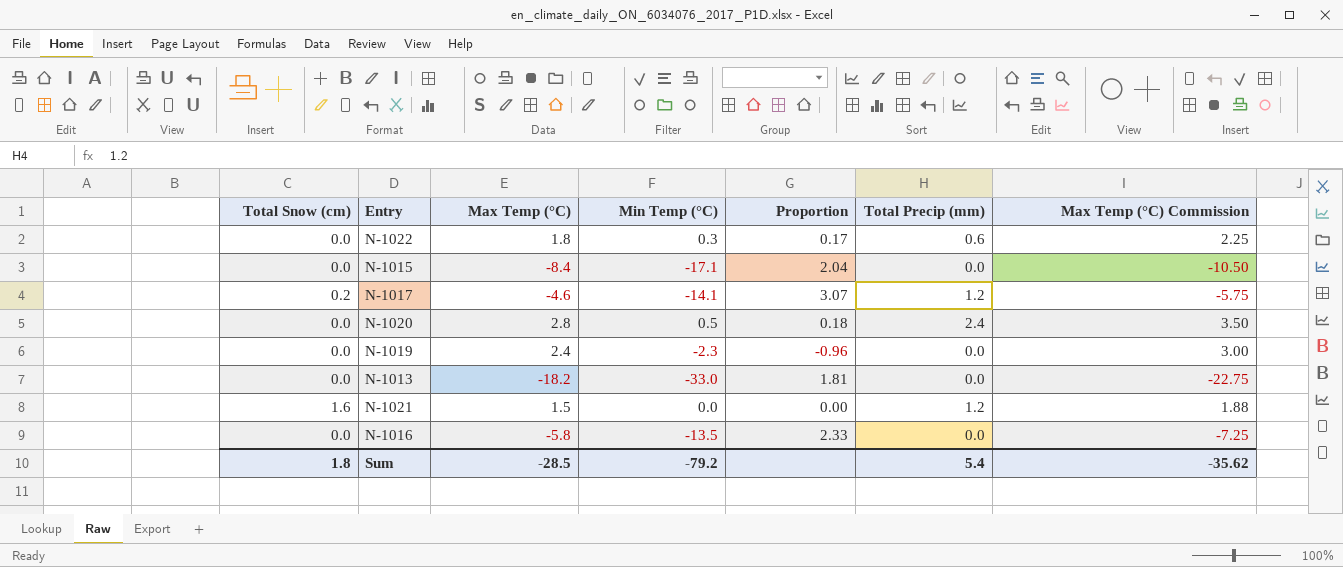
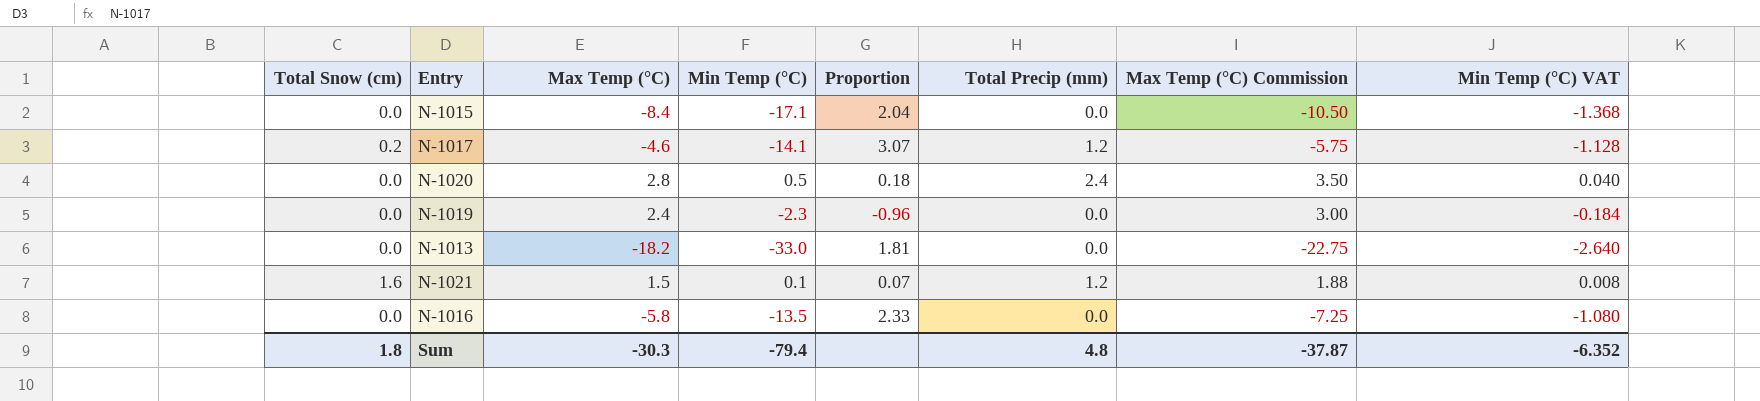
column Min Temp (°C) VAT | formula: none -> [Min Temp (°C)] * 0.08
row N-1022: 0.0 | 1.8 | 0.3 | 0.17 | 0.6 | 2.25 -> none
N-1021 | Min Temp (°C): 0.0 -> 0.1
N-1021 | Proportion: 0.00 -> 0.07
Sum | Max Temp (°C): -28.5 -> -30.3
Sum | Min Temp (°C): -79.2 -> -79.4
Sum | Total Precip (mm): 5.4 -> 4.8
Sum | Max Temp (°C) Commission: -35.62 -> -37.87

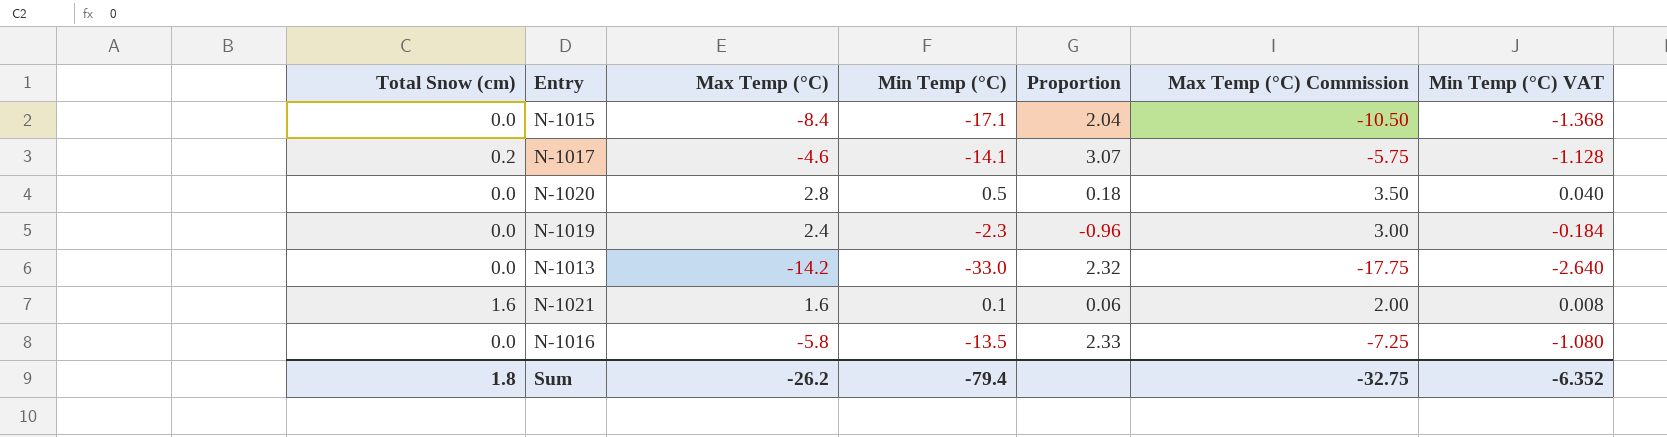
column Total Precip (mm) | position: 6 -> none
N-1013 | Max Temp (°C): -18.2 -> -14.2
N-1013 | Proportion: 1.81 -> 2.32
N-1013 | Max Temp (°C) Commission: -22.75 -> -17.75
N-1021 | Max Temp (°C): 1.5 -> 1.6
N-1021 | Proportion: 0.07 -> 0.06
N-1021 | Max Temp (°C) Commission: 1.88 -> 2.00
Sum | Max Temp (°C): -30.3 -> -26.2
Sum | Max Temp (°C) Commission: -37.87 -> -32.75

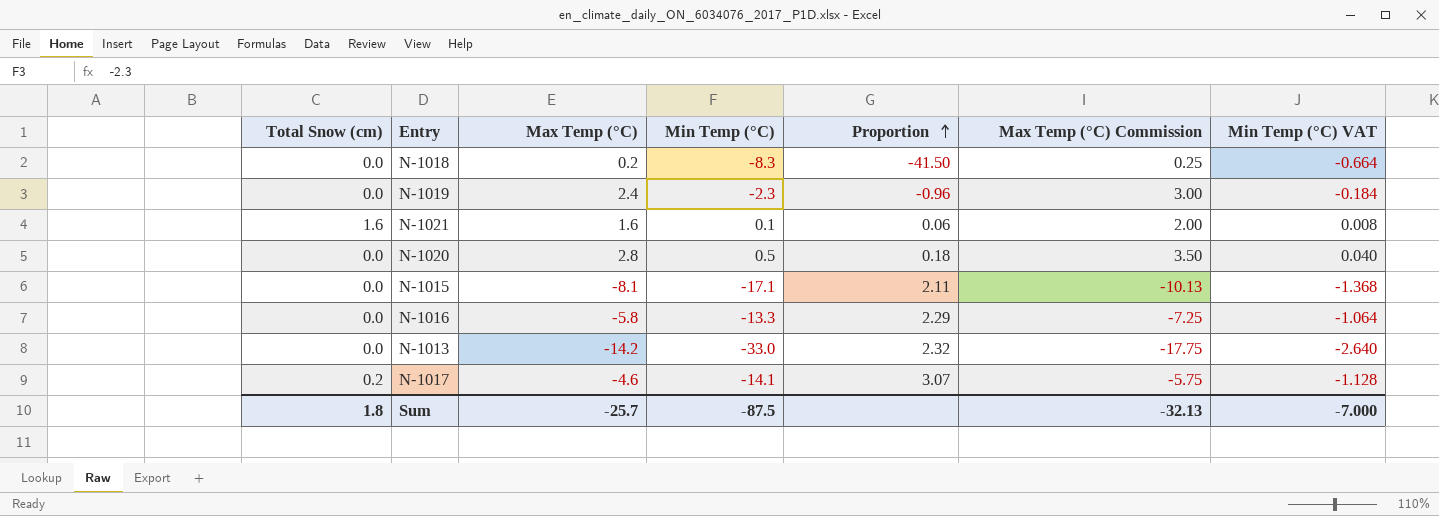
row order: none -> Proportion ascending
row N-1018: none -> 0.0 | 0.2 | -8.3 | -41.50 | 0.25 | -0.664
N-1015 | Max Temp (°C): -8.4 -> -8.1
N-1015 | Proportion: 2.04 -> 2.11
N-1015 | Max Temp (°C) Commission: -10.50 -> -10.13
N-1016 | Min Temp (°C): -13.5 -> -13.3
N-1016 | Proportion: 2.33 -> 2.29
N-1016 | Min Temp (°C) VAT: -1.080 -> -1.064
Sum | Max Temp (°C): -26.2 -> -25.7
Sum | Min Temp (°C): -79.4 -> -87.5
Sum | Max Temp (°C) Commission: -32.75 -> -32.13
Sum | Min Temp (°C) VAT: -6.352 -> -7.000

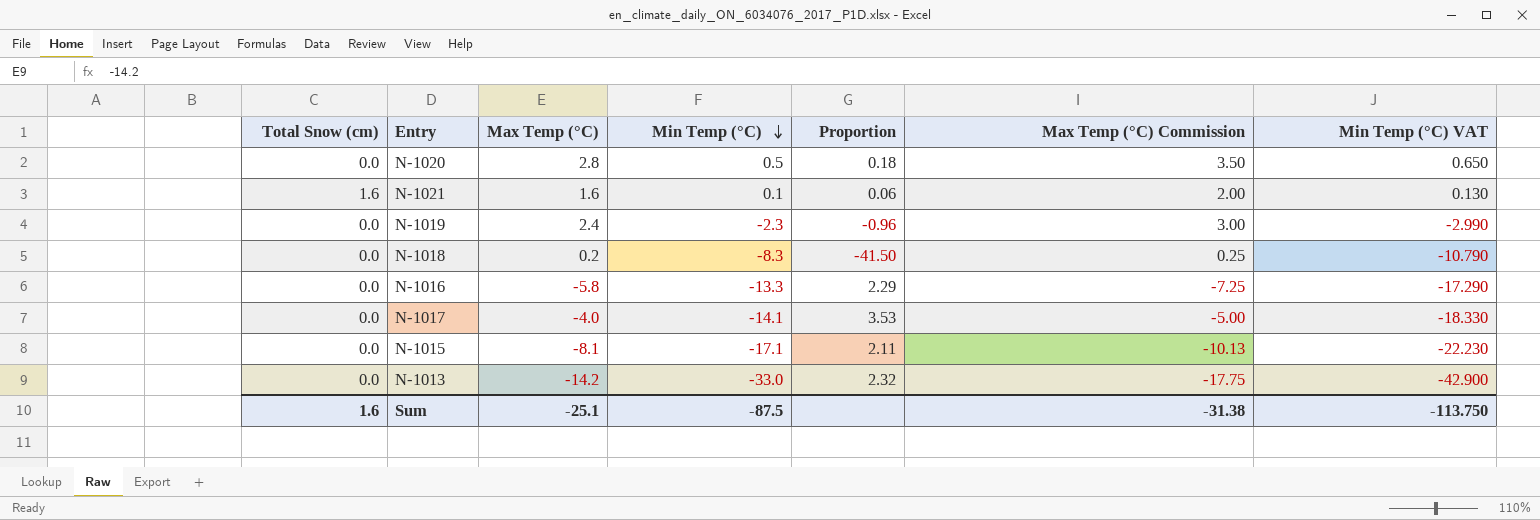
row order: Proportion ascending -> Min Temp (°C) descending
column Min Temp (°C) VAT | formula: [Min Temp (°C)] * 0.08 -> [Min Temp (°C)] * 1.3
N-1017 | Total Snow (cm): 0.2 -> 0.0
N-1017 | Max Temp (°C): -4.6 -> -4.0
N-1017 | Proportion: 3.07 -> 3.53
N-1017 | Max Temp (°C) Commission: -5.75 -> -5.00
Sum | Total Snow (cm): 1.8 -> 1.6
Sum | Max Temp (°C): -25.7 -> -25.1
Sum | Max Temp (°C) Commission: -32.13 -> -31.38
Sum | Min Temp (°C) VAT: -7.000 -> -113.750

